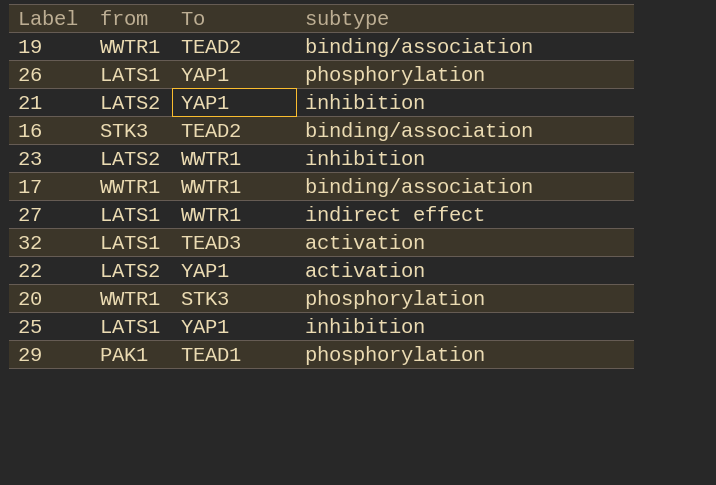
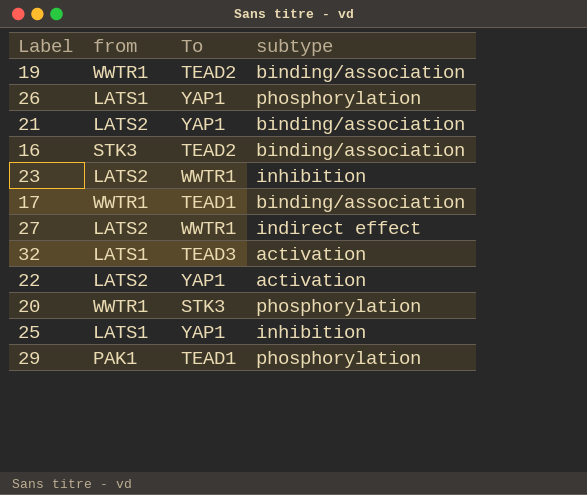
21 | subtype: inhibition -> binding/association
17 | To: WWTR1 -> TEAD1
27 | from: LATS1 -> LATS2

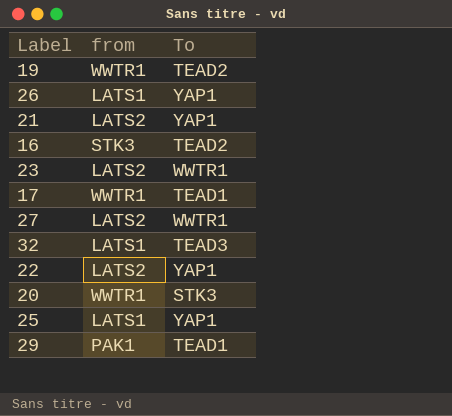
column subtype | position: 4 -> none

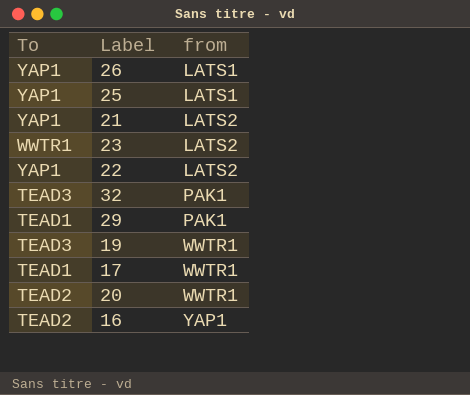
row order: none -> from ascending
column To | position: 3 -> 1
row 27: LATS2 | WWTR1 -> none
32 | from: LATS1 -> PAK1
19 | To: TEAD2 -> TEAD3
20 | To: STK3 -> TEAD2
16 | from: STK3 -> YAP1

